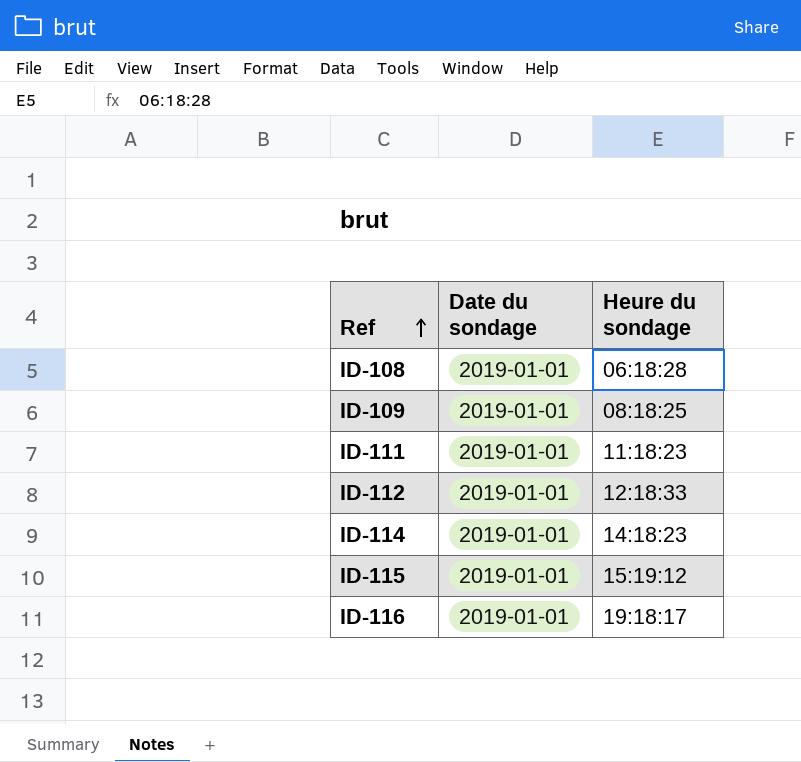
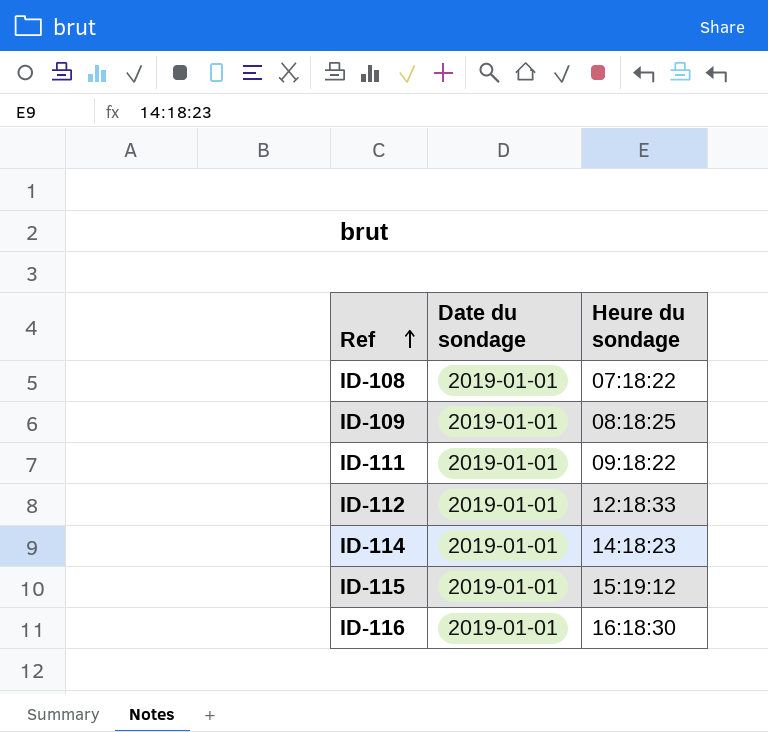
ID-108 | Heure du sondage: 06:18:28 -> 07:18:22
ID-111 | Heure du sondage: 11:18:23 -> 09:18:22
ID-116 | Heure du sondage: 19:18:17 -> 16:18:30

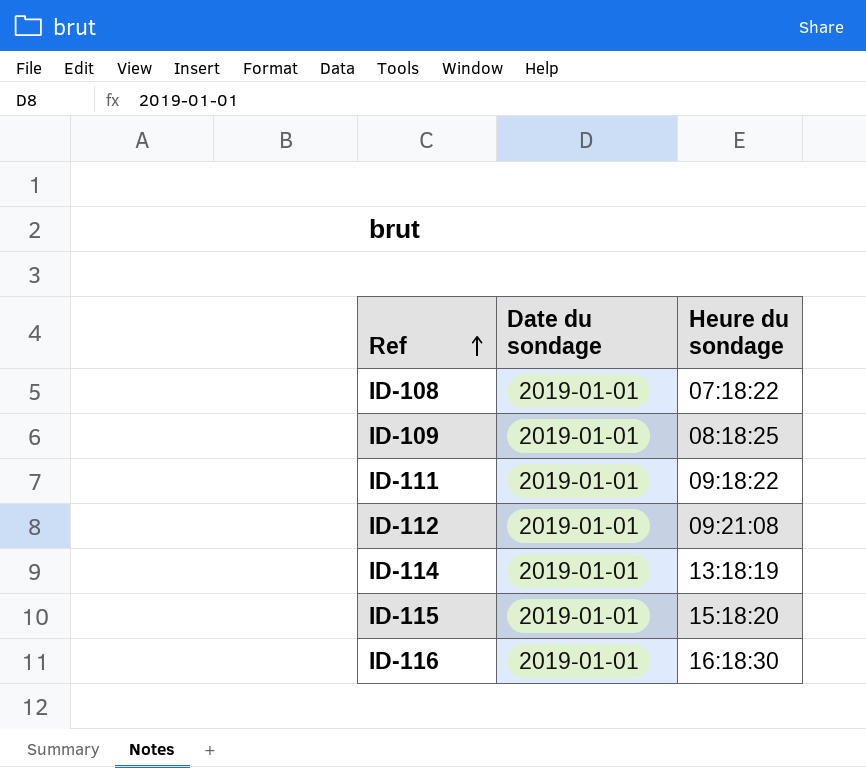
ID-112 | Heure du sondage: 12:18:33 -> 09:21:08
ID-114 | Heure du sondage: 14:18:23 -> 13:18:19
ID-115 | Heure du sondage: 15:19:12 -> 15:18:20

